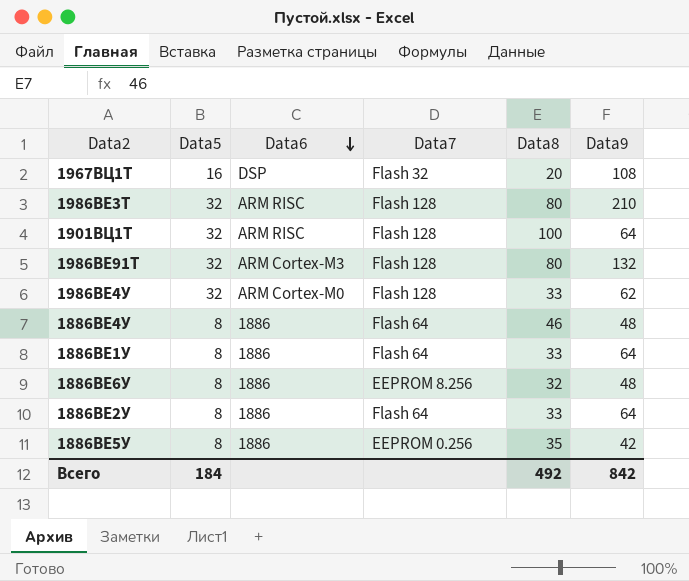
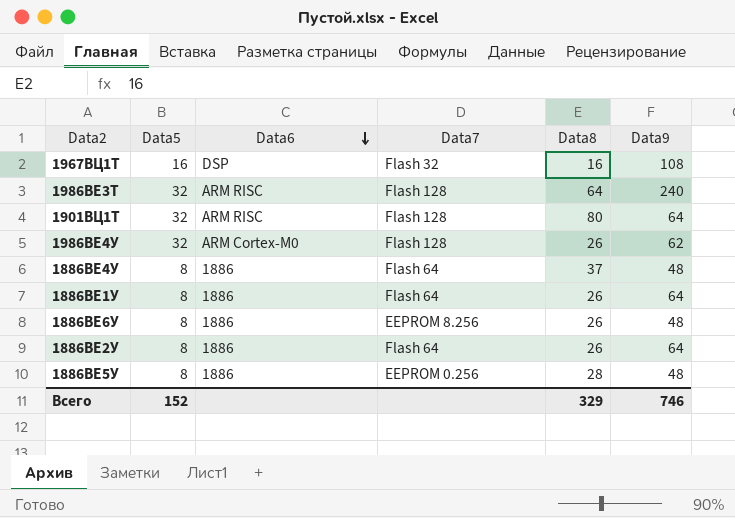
row 1986ВЕ91Т: 32 | ARM Cortex-M3 | Flash 128 | 80 | 132 -> none
1967ВЦ1Т | Data8: 20 -> 16
1986ВЕ3Т | Data8: 80 -> 64
1986ВЕ3Т | Data9: 210 -> 240
1901ВЦ1Т | Data8: 100 -> 80
1986ВЕ4У | Data8: 33 -> 26
1886ВЕ4У | Data8: 46 -> 37
1886ВЕ1У | Data8: 33 -> 26
1886ВЕ6У | Data8: 32 -> 26
1886ВЕ2У | Data8: 33 -> 26
1886ВЕ5У | Data8: 35 -> 28
1886ВЕ5У | Data9: 42 -> 48
Всего | Data5: 184 -> 152
Всего | Data8: 492 -> 329
Всего | Data9: 842 -> 746

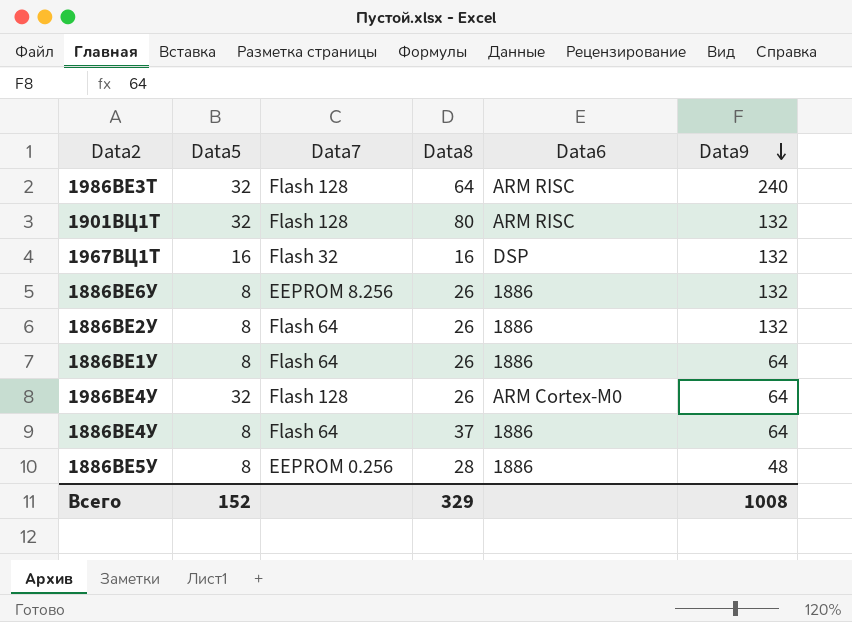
row order: Data6 descending -> Data9 descending
column Data6 | position: 3 -> 5
1901ВЦ1Т | Data9: 64 -> 132
1967ВЦ1Т | Data9: 108 -> 132
1886ВЕ6У | Data9: 48 -> 132
1886ВЕ2У | Data9: 64 -> 132
1986ВЕ4У | Data9: 62 -> 64
1886ВЕ4У | Data9: 48 -> 64
Всего | Data9: 746 -> 1008

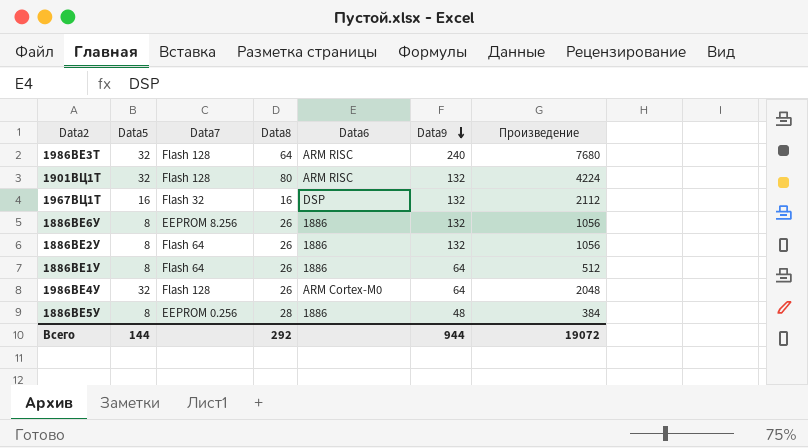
column Произведение | formula: none -> [Data5] * [Data9]
row 1886ВЕ4У: 8 | Flash 64 | 37 | 1886 | 64 -> none
Всего | Data5: 152 -> 144
Всего | Data8: 329 -> 292
Всего | Data9: 1008 -> 944

